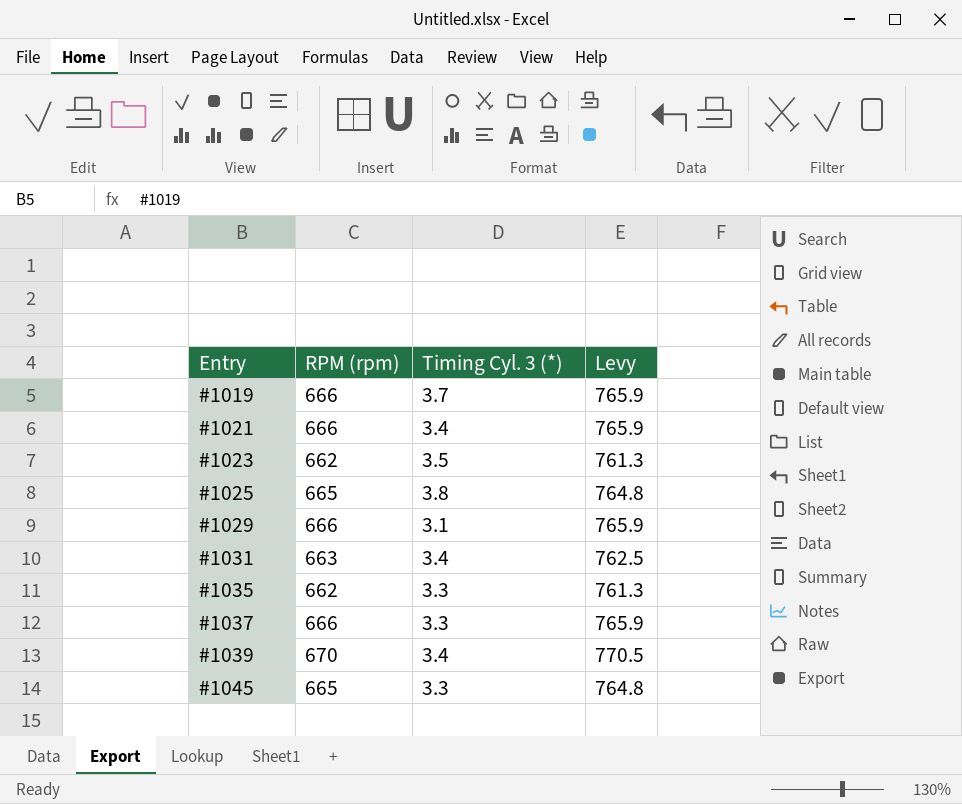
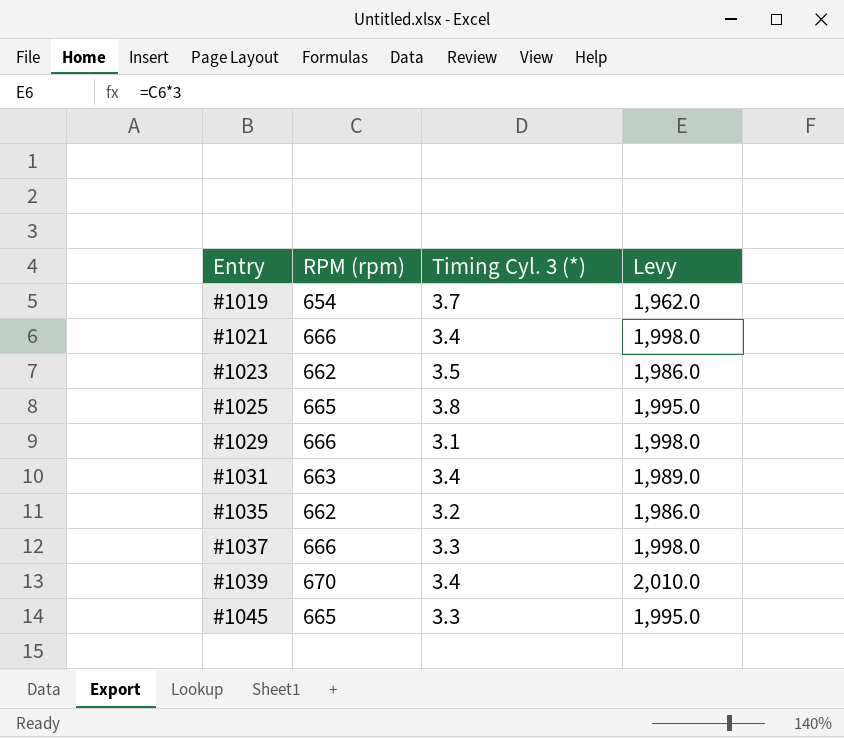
column Levy | formula: [RPM (rpm)] * 1.15 -> [RPM (rpm)] * 3
#1019 | RPM (rpm): 666 -> 654
#1035 | Timing Cyl. 3 (*): 3.3 -> 3.2

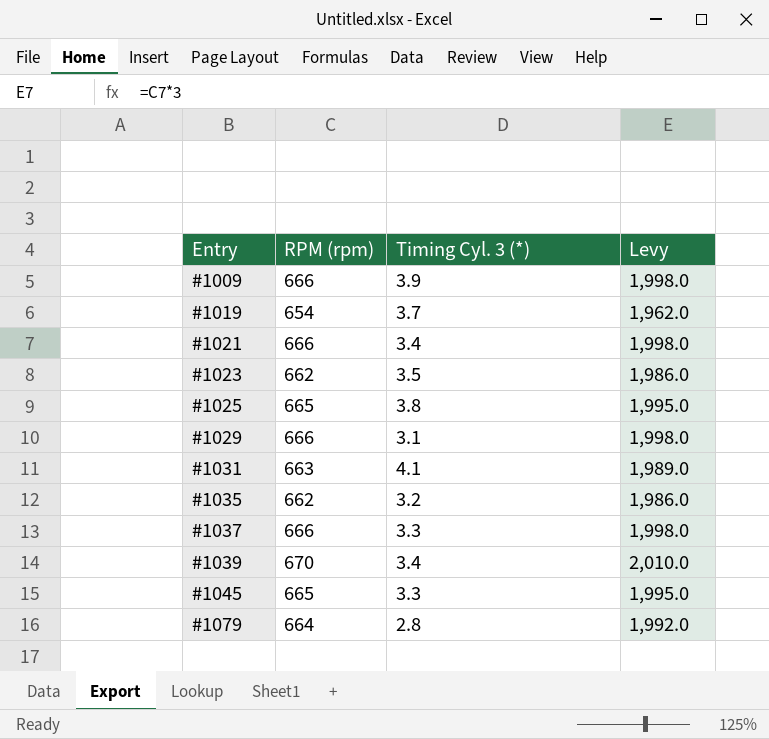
row #1009: none -> 666 | 3.9 | 1,998.0
#1031 | Timing Cyl. 3 (*): 3.4 -> 4.1
row #1079: none -> 664 | 2.8 | 1,992.0

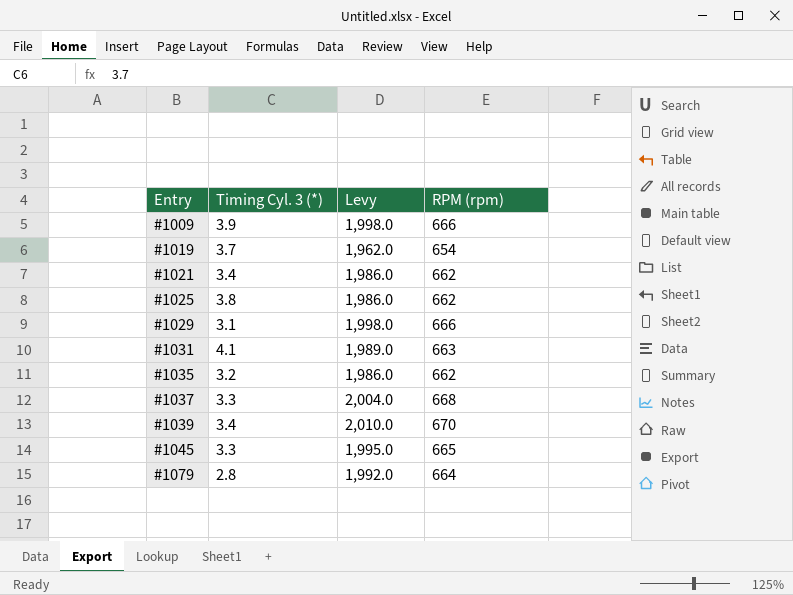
column RPM (rpm) | position: 2 -> 4
row #1023: 662 | 3.5 | 1,986.0 -> none
#1021 | Levy: 1,998.0 -> 1,986.0
#1021 | RPM (rpm): 666 -> 662
#1025 | Levy: 1,995.0 -> 1,986.0
#1025 | RPM (rpm): 665 -> 662
#1037 | Levy: 1,998.0 -> 2,004.0
#1037 | RPM (rpm): 666 -> 668

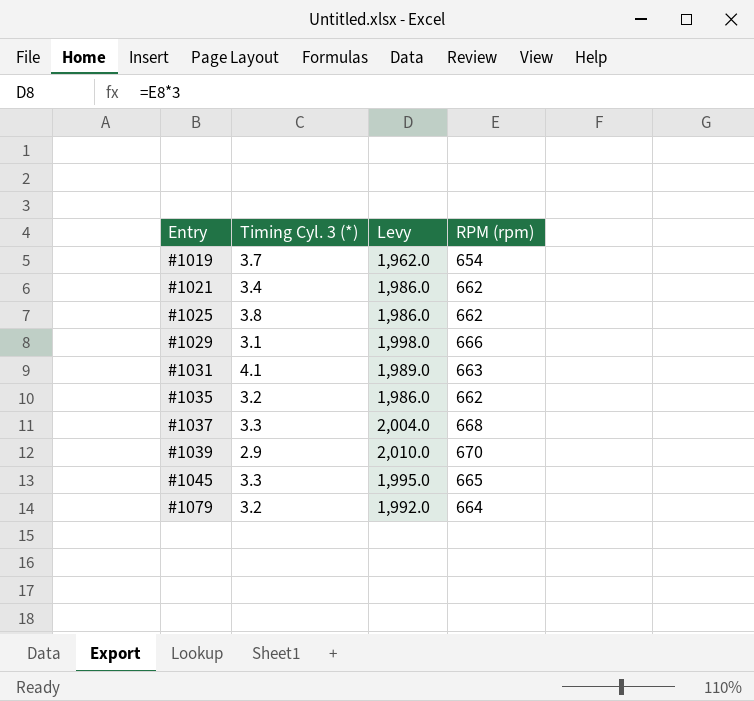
row #1009: 3.9 | 1,998.0 | 666 -> none
#1039 | Timing Cyl. 3 (*): 3.4 -> 2.9
#1079 | Timing Cyl. 3 (*): 2.8 -> 3.2

